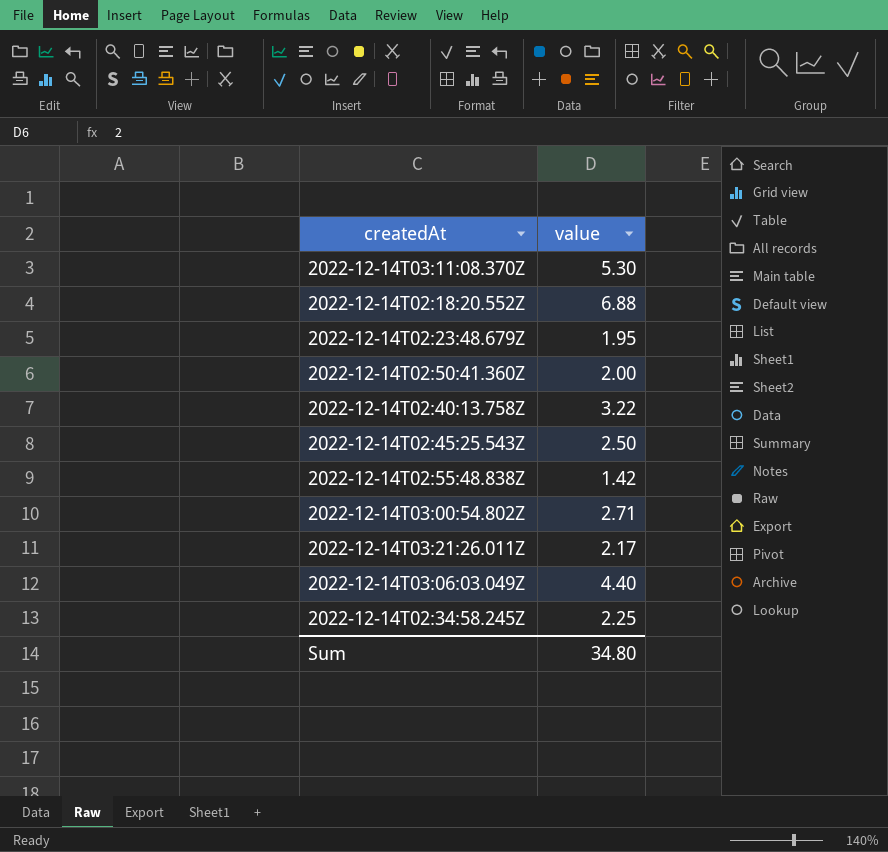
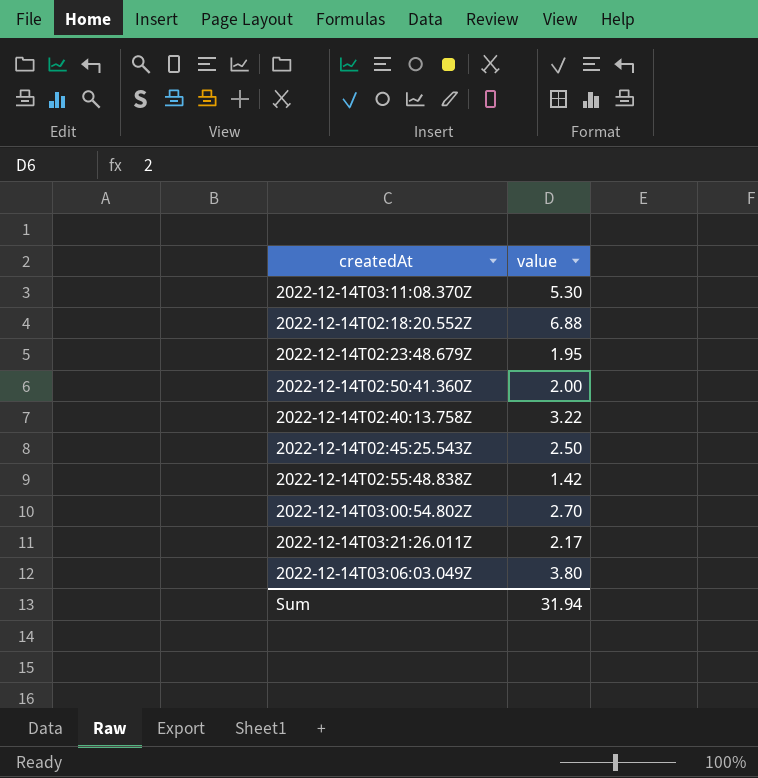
row 2022-12-14T02:34:58.245Z: 2.25 -> none
2022-12-14T03:00:54.802Z | value: 2.71 -> 2.70
2022-12-14T03:06:03.049Z | value: 4.40 -> 3.80
Sum | value: 34.80 -> 31.94

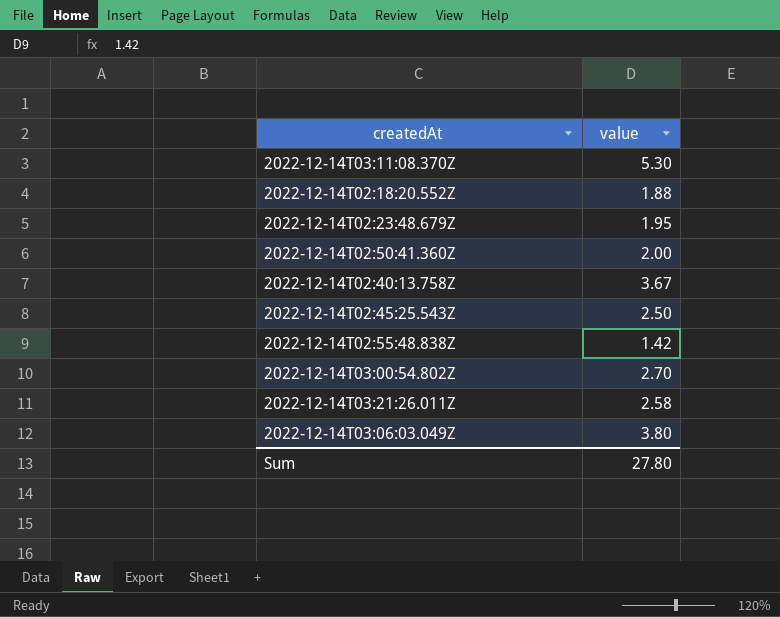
2022-12-14T02:18:20.552Z | value: 6.88 -> 1.88
2022-12-14T02:40:13.758Z | value: 3.22 -> 3.67
2022-12-14T03:21:26.011Z | value: 2.17 -> 2.58
Sum | value: 31.94 -> 27.80

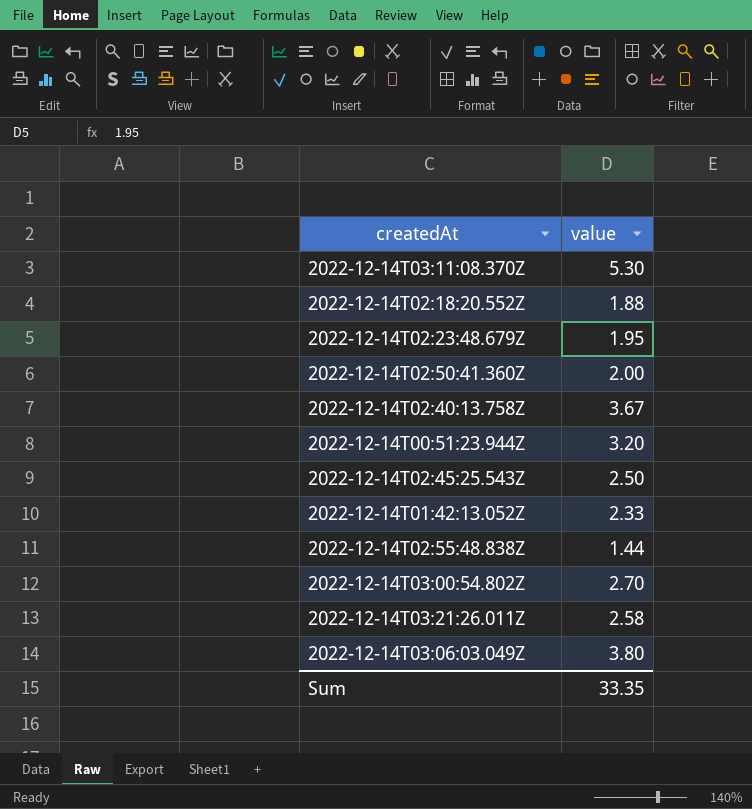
row 2022-12-14T00:51:23.944Z: none -> 3.20
row 2022-12-14T01:42:13.052Z: none -> 2.33
2022-12-14T02:55:48.838Z | value: 1.42 -> 1.44
Sum | value: 27.80 -> 33.35

